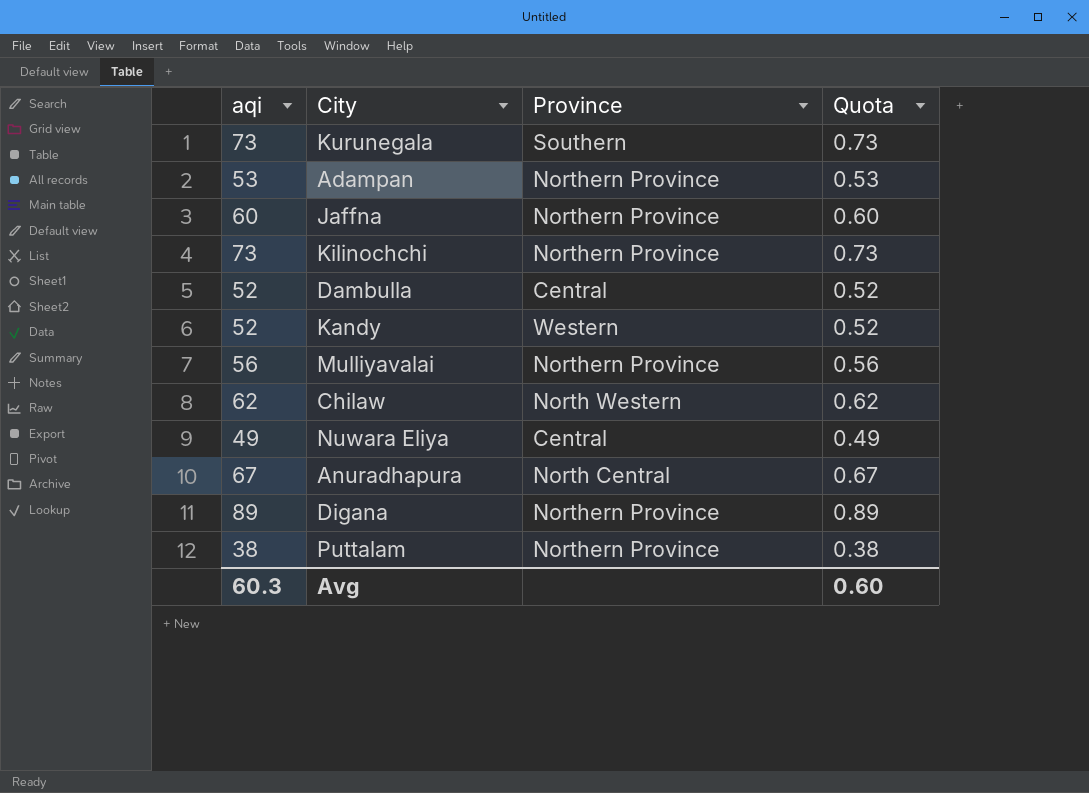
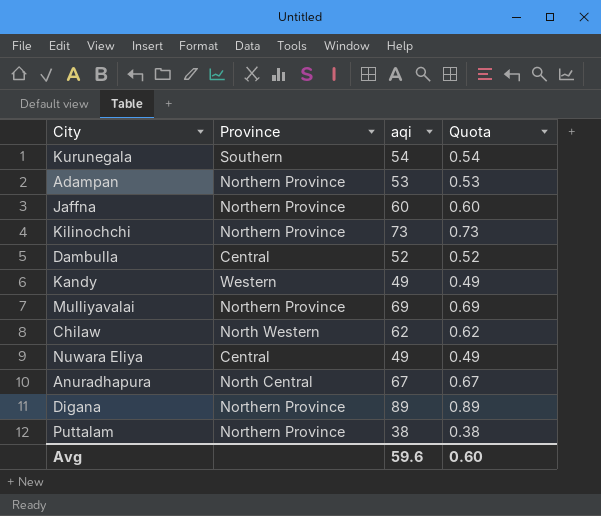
column aqi | position: 1 -> 3
Kurunegala | aqi: 73 -> 54
Kurunegala | Quota: 0.73 -> 0.54
Kandy | aqi: 52 -> 49
Kandy | Quota: 0.52 -> 0.49
Mulliyavalai | aqi: 56 -> 69
Mulliyavalai | Quota: 0.56 -> 0.69
Avg | aqi: 60.3 -> 59.6

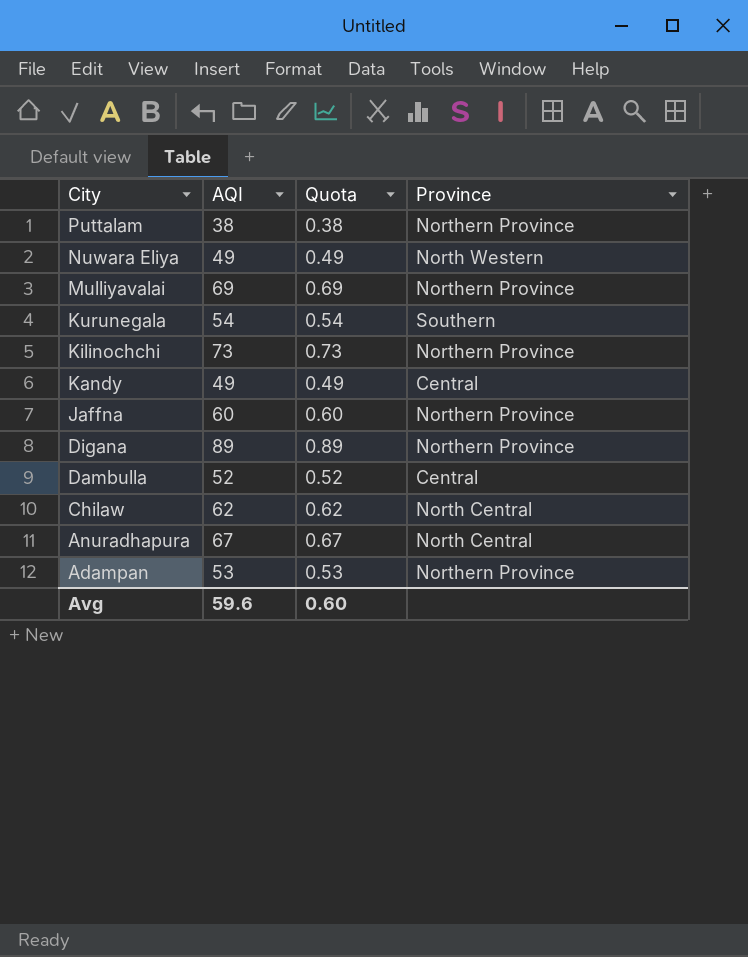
row order: none -> City descending
column name: aqi -> AQI
column Province | position: 2 -> 4
Nuwara Eliya | Province: Central -> North Western
Kandy | Province: Western -> Central
Chilaw | Province: North Western -> North Central

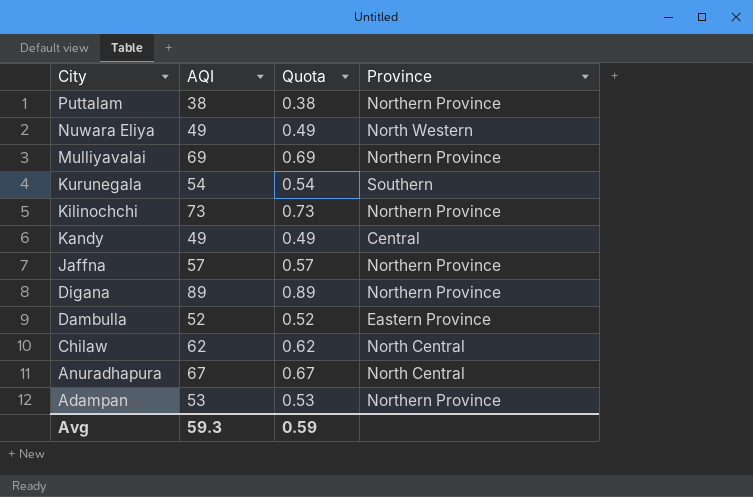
Jaffna | AQI: 60 -> 57
Jaffna | Quota: 0.60 -> 0.57
Dambulla | Province: Central -> Eastern Province
Avg | AQI: 59.6 -> 59.3
Avg | Quota: 0.60 -> 0.59

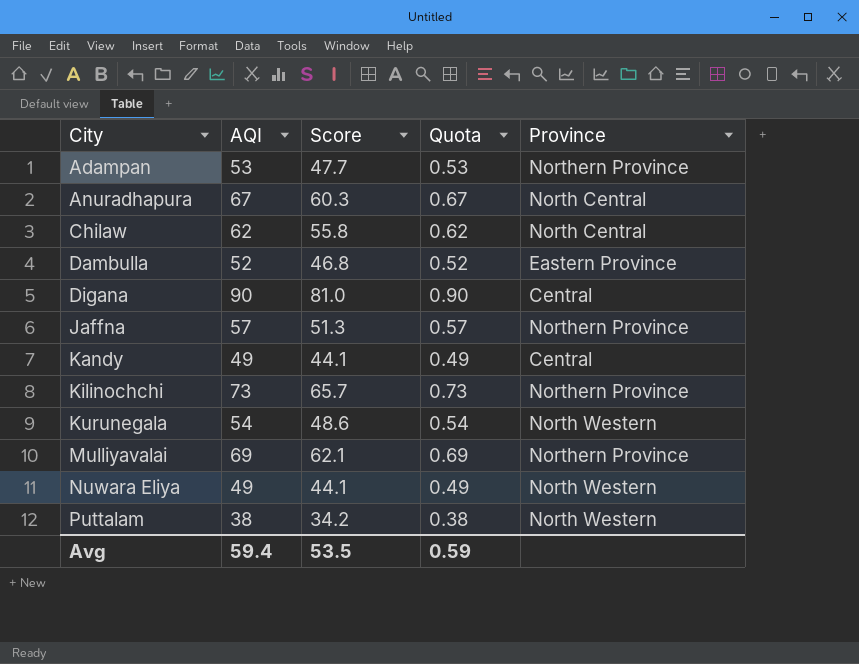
row order: City descending -> City ascending
column Score | formula: none -> [AQI] * 0.9
Digana | AQI: 89 -> 90
Digana | Quota: 0.89 -> 0.90
Digana | Province: Northern Province -> Central
Kurunegala | Province: Southern -> North Western
Puttalam | Province: Northern Province -> North Western
Avg | AQI: 59.3 -> 59.4

